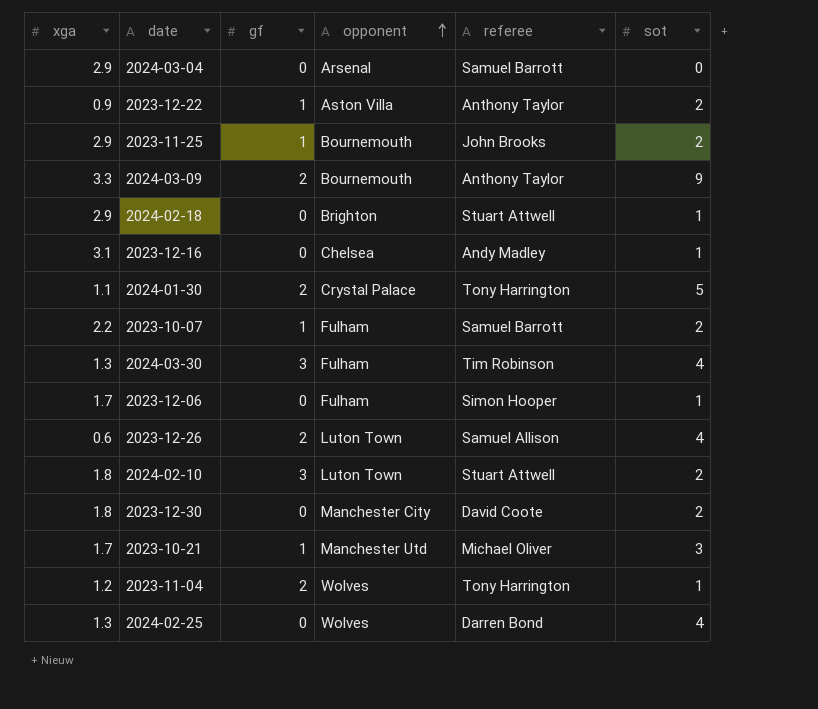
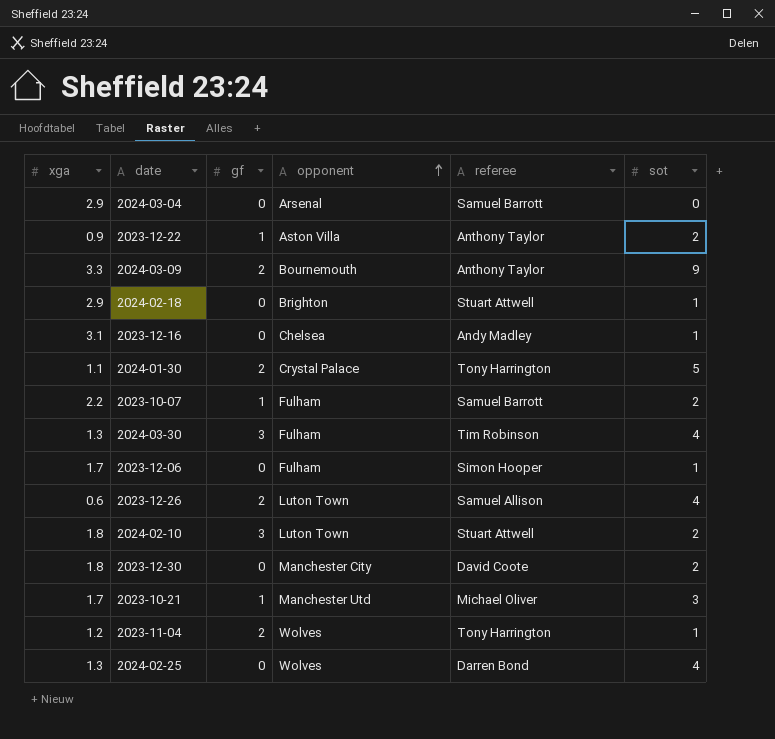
row 2023-11-25: 2.9 | 1 | Bournemouth | John Brooks | 2 -> none

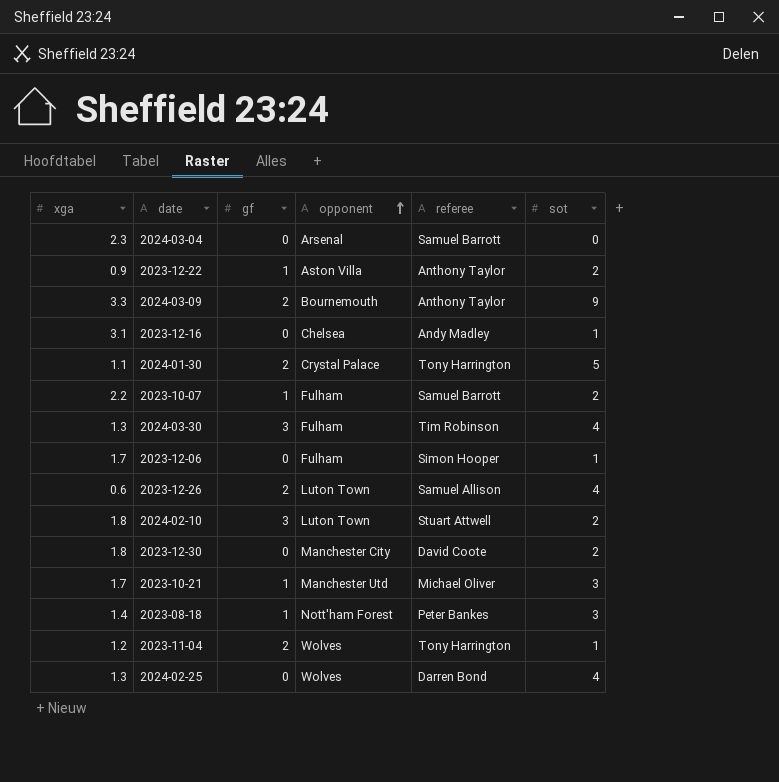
row 2024-02-18: 2.9 | 0 | Brighton | Stuart Attwell | 1 -> none
2024-03-04 | xga: 2.9 -> 2.3
row 2023-08-18: none -> 1.4 | 1 | Nott'ham Forest | Peter Bankes | 3

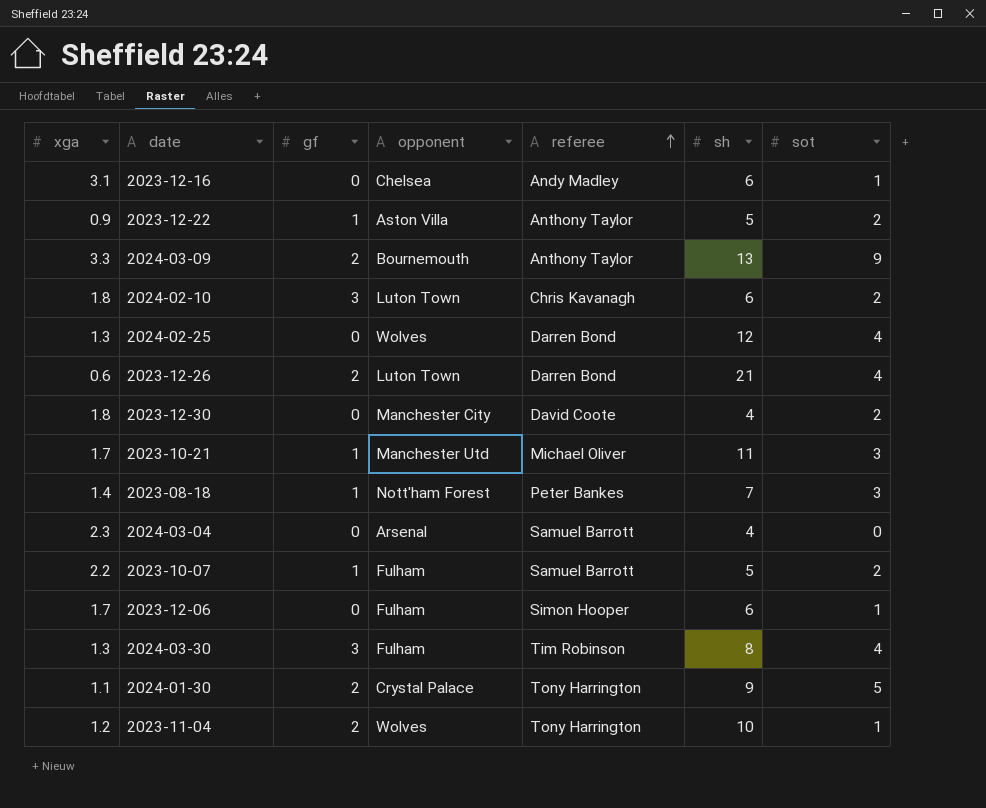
row order: opponent ascending -> referee ascending
column sh | position: none -> 6
2024-02-10 | referee: Stuart Attwell -> Chris Kavanagh
2023-12-26 | referee: Samuel Allison -> Darren Bond

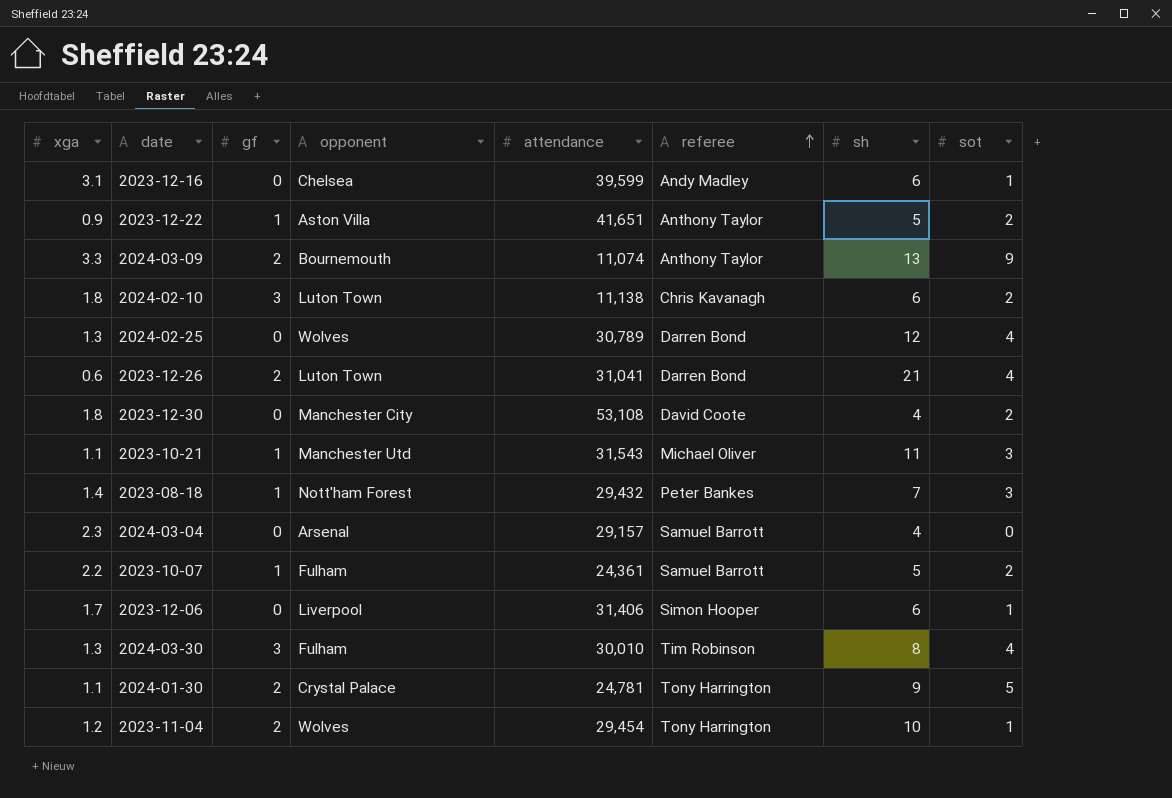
column attendance | position: none -> 5
2023-10-21 | xga: 1.7 -> 1.1
2023-12-06 | opponent: Fulham -> Liverpool

